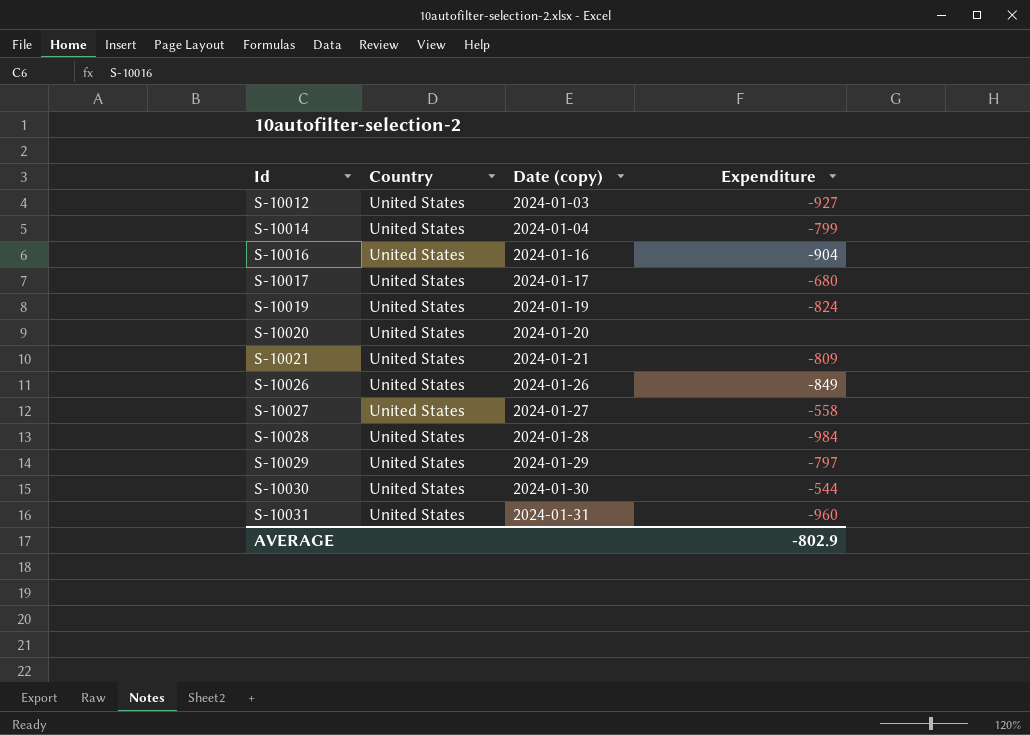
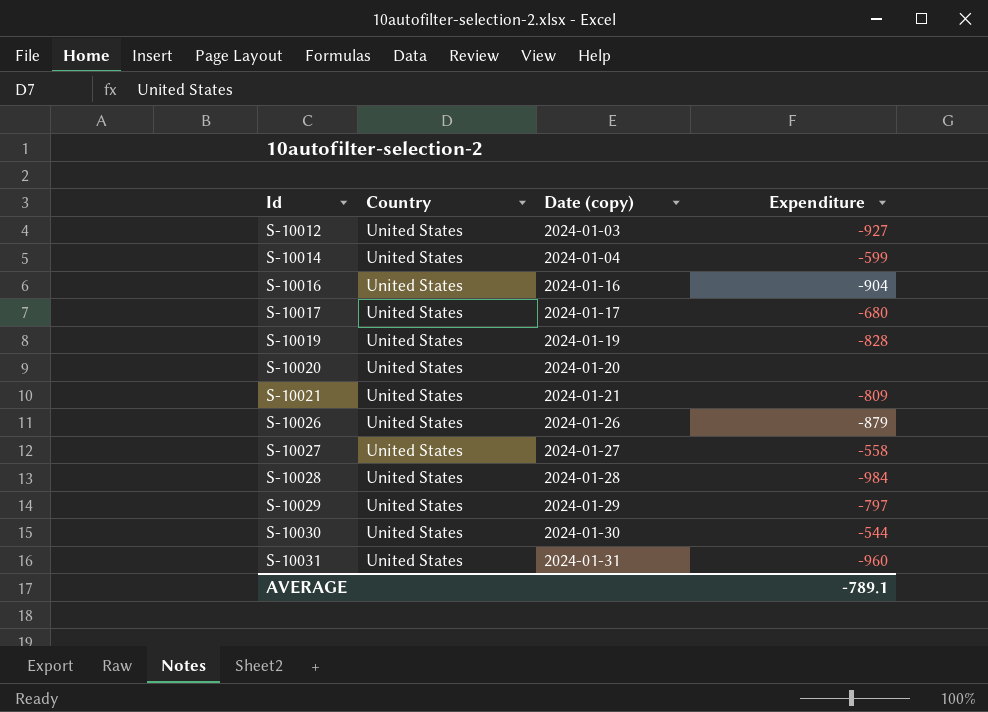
S-10014 | Expenditure: -799 -> -599
S-10019 | Expenditure: -824 -> -828
S-10026 | Expenditure: -849 -> -879
AVERAGE | Expenditure: -802.9 -> -789.1

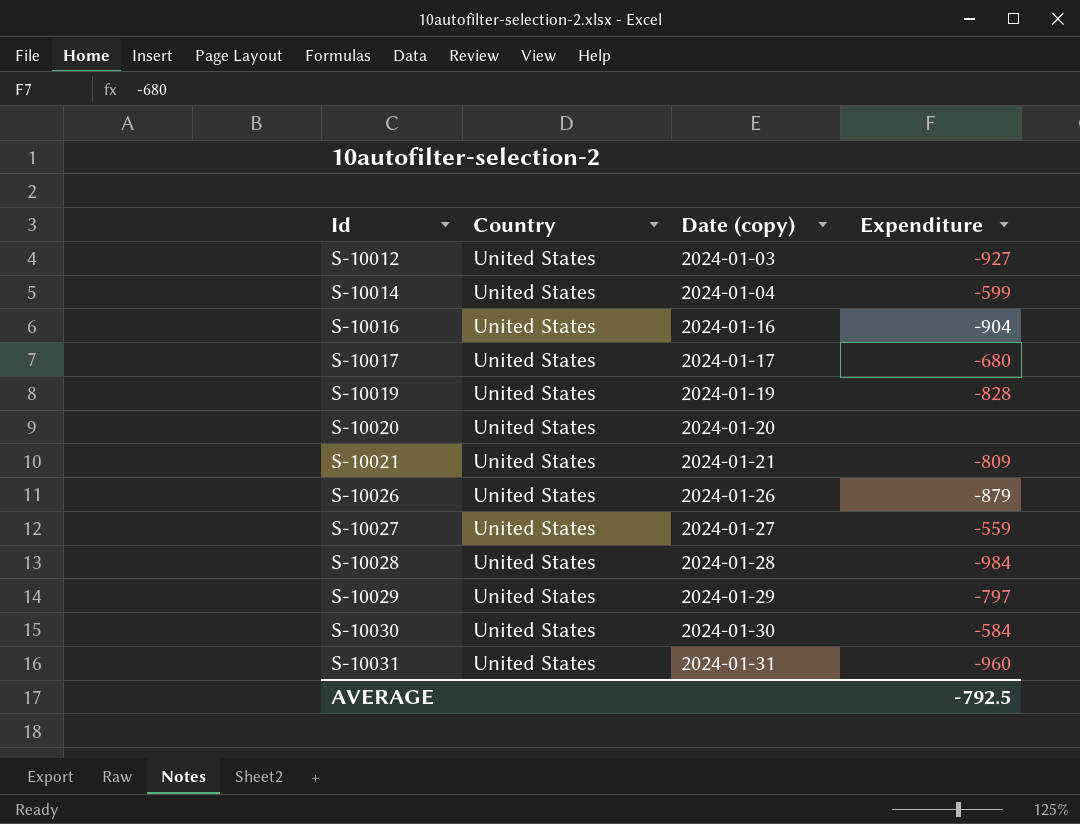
S-10027 | Expenditure: -558 -> -559
S-10030 | Expenditure: -544 -> -584
AVERAGE | Expenditure: -789.1 -> -792.5

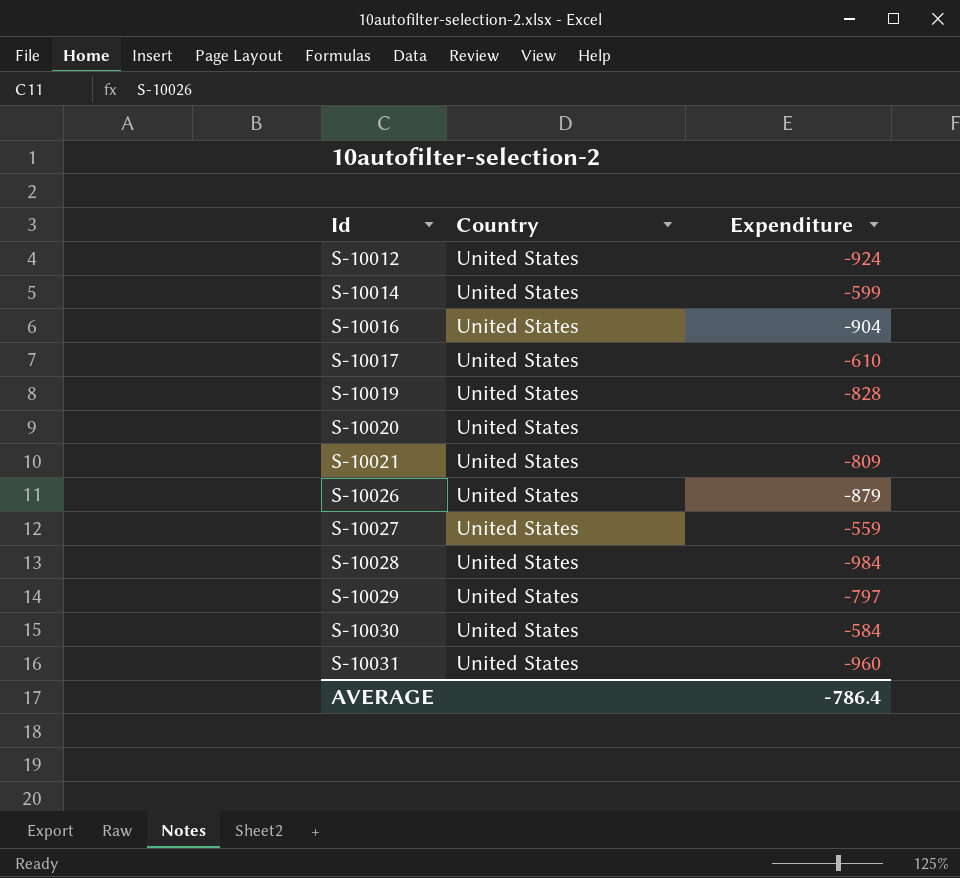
column Date (copy) | position: 3 -> none
S-10012 | Expenditure: -927 -> -924
S-10017 | Expenditure: -680 -> -610
AVERAGE | Expenditure: -792.5 -> -786.4

